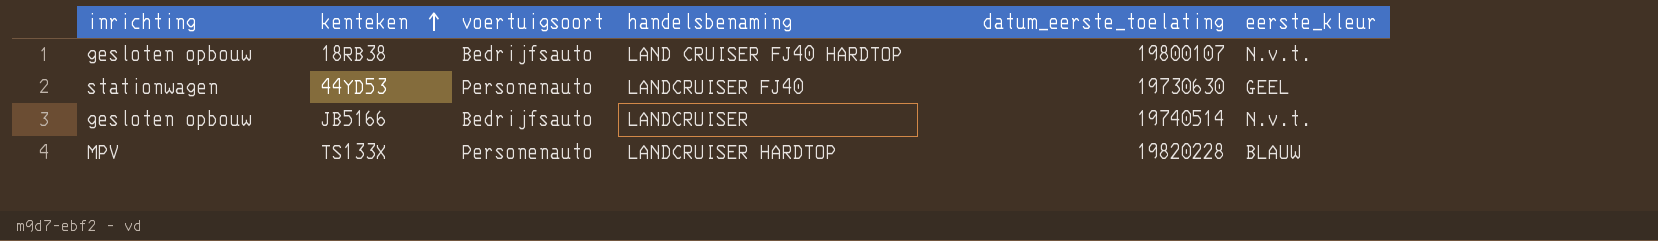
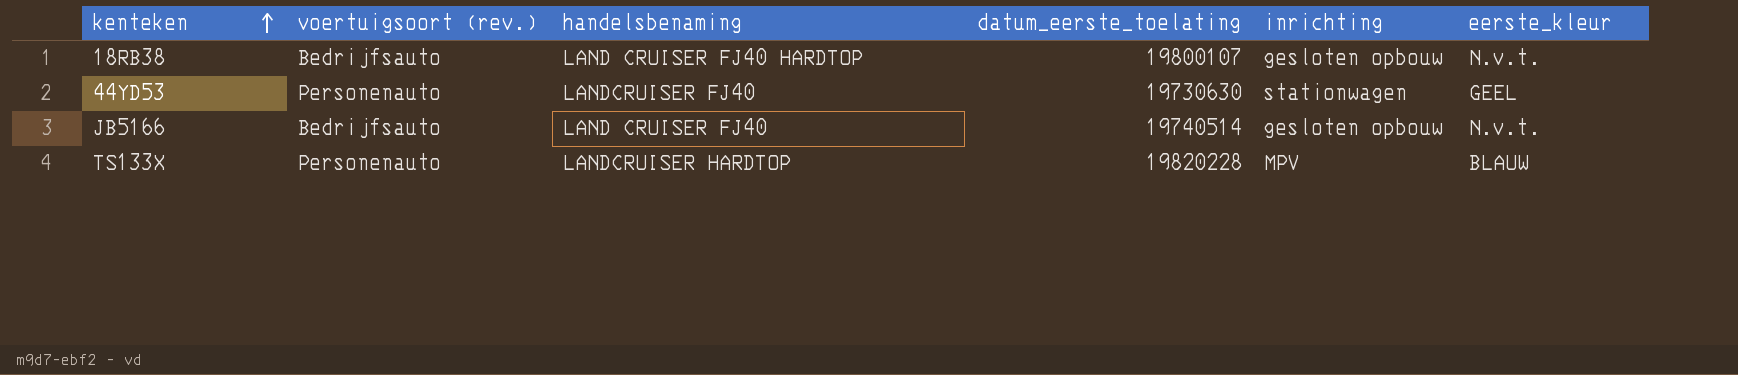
column name: voertuigsoort -> voertuigsoort (rev.)
column inrichting | position: 1 -> 5
JB5166 | handelsbenaming: LANDCRUISER -> LAND CRUISER FJ40

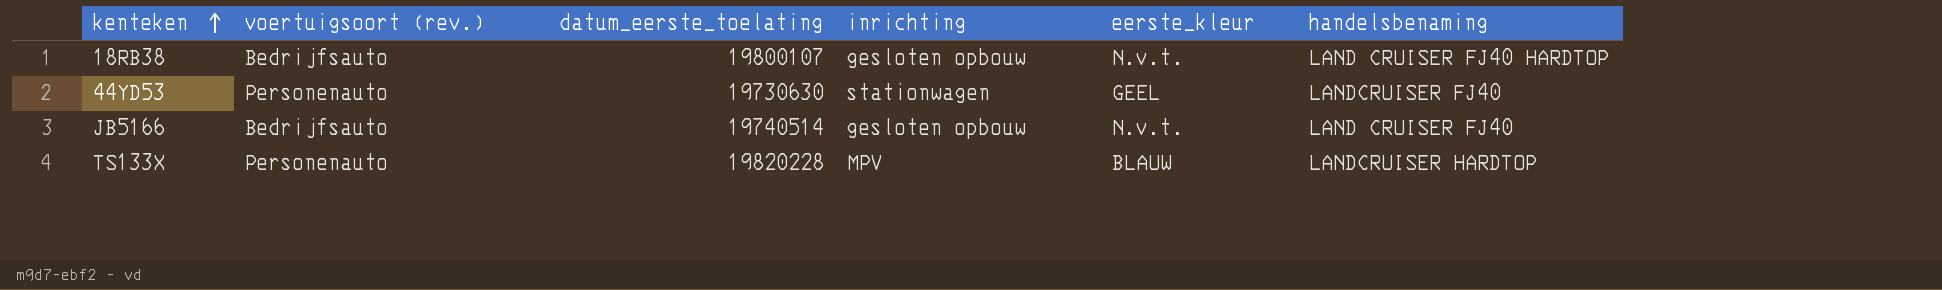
column handelsbenaming | position: 3 -> 6

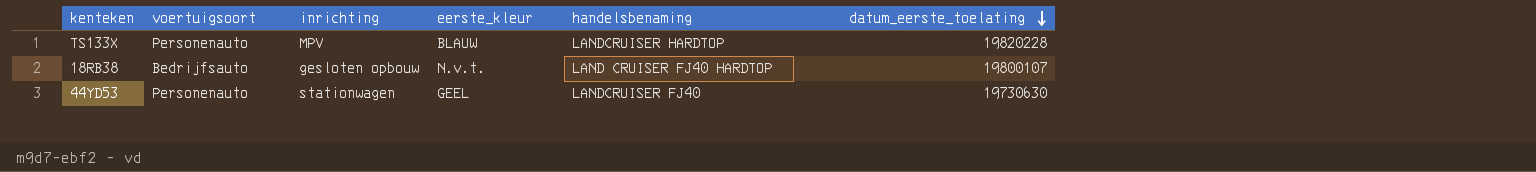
row order: kenteken ascending -> datum_eerste_toelating descending
column name: voertuigsoort (rev.) -> voertuigsoort
column datum_eerste_toelating | position: 3 -> 6
row JB5166: Bedrijfsauto | 19740514 | gesloten opbouw | N.v.t. | LAND CRUISER FJ40 -> none

